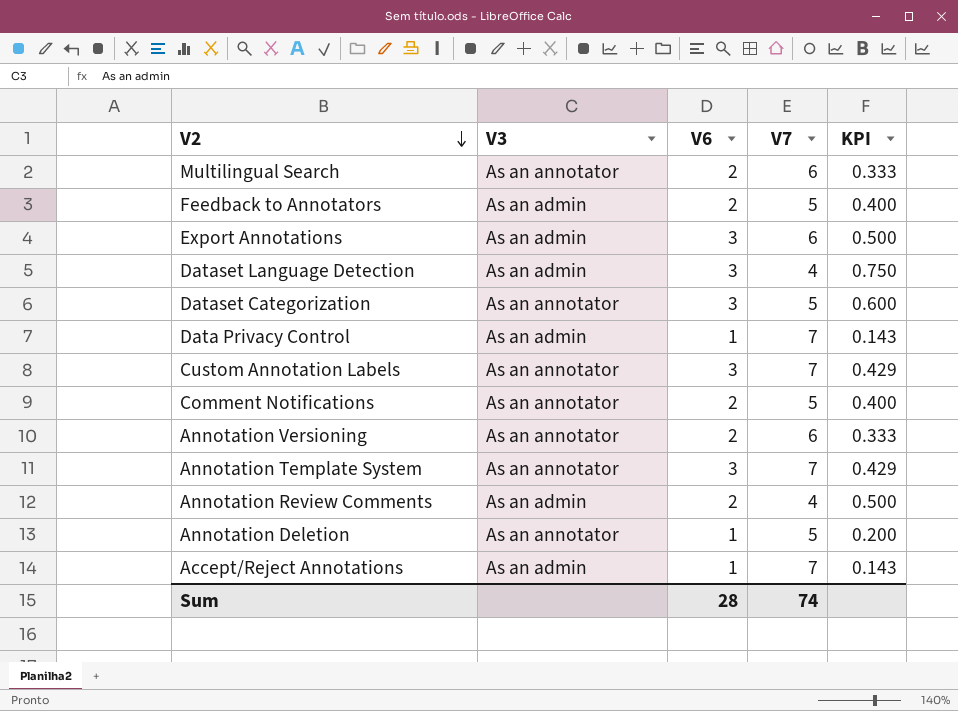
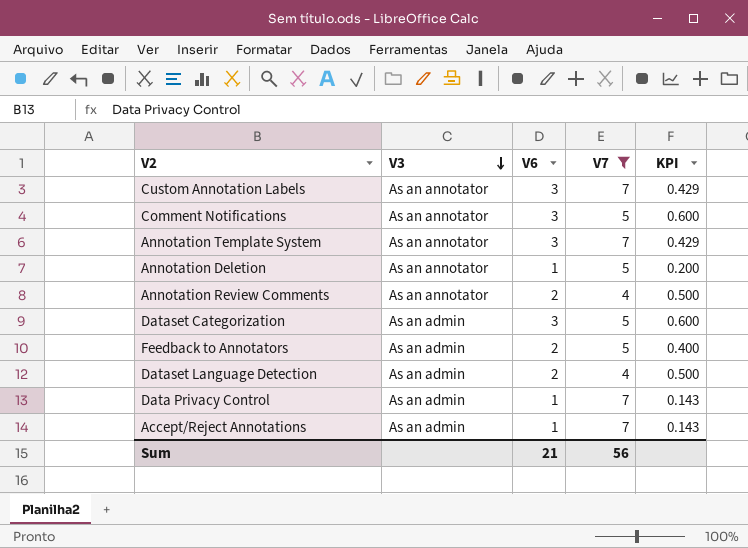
filter: none -> V7 != 6
row order: V2 descending -> V3 descending
Comment Notifications | V6: 2 -> 3
Comment Notifications | KPI: 0.400 -> 0.600
Annotation Review Comments | V3: As an admin -> As an annotator
Dataset Categorization | V3: As an annotator -> As an admin
Dataset Language Detection | V6: 3 -> 2
Dataset Language Detection | KPI: 0.750 -> 0.500
Sum | V6: 28 -> 21
Sum | V7: 74 -> 56

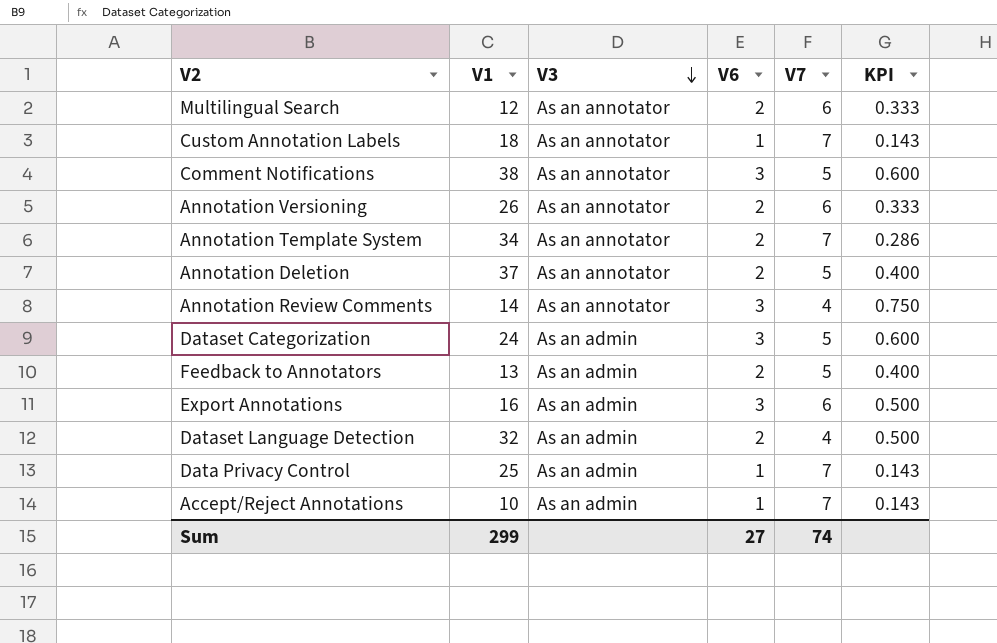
filter: V7 != 6 -> none
column V1 | position: none -> 2
Custom Annotation Labels | V6: 3 -> 1
Custom Annotation Labels | KPI: 0.429 -> 0.143
Annotation Template System | V6: 3 -> 2
Annotation Template System | KPI: 0.429 -> 0.286
Annotation Deletion | V6: 1 -> 2
Annotation Deletion | KPI: 0.200 -> 0.400
Annotation Review Comments | V6: 2 -> 3
Annotation Review Comments | KPI: 0.500 -> 0.750
Sum | V6: 21 -> 27
Sum | V7: 56 -> 74

